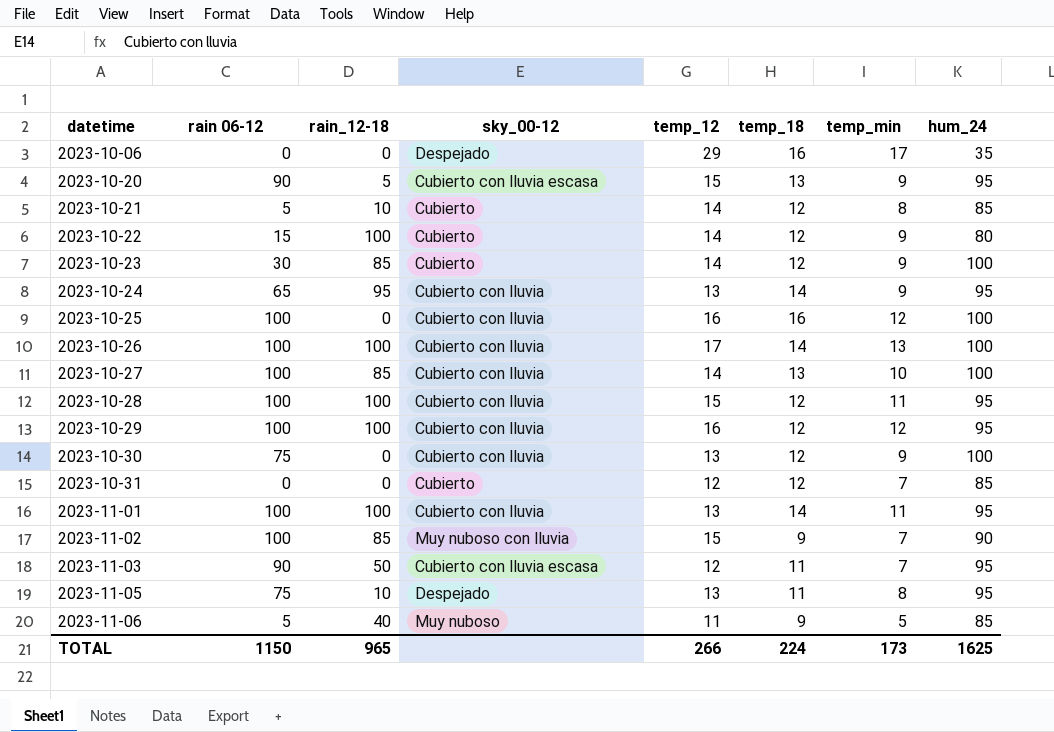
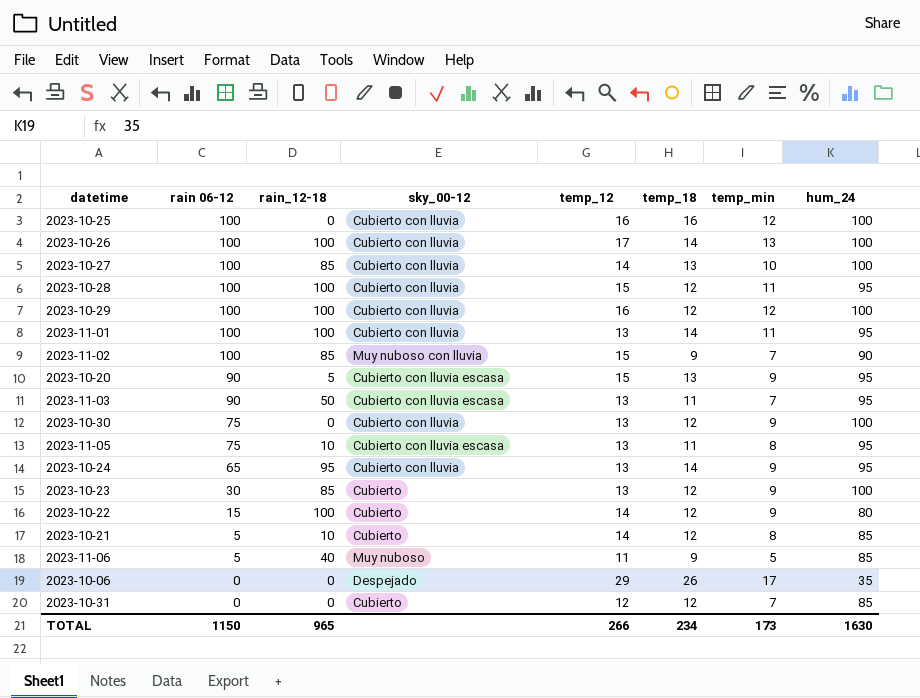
row order: datetime ascending -> rain 06-12 descending
2023-10-29 | hum_24: 95 -> 100
2023-11-03 | temp_12: 12 -> 13
2023-11-05 | sky_00-12: Despejado -> Cubierto con lluvia escasa
2023-10-23 | temp_12: 14 -> 13
2023-10-06 | temp_18: 16 -> 26
TOTAL | temp_18: 224 -> 234
TOTAL | hum_24: 1625 -> 1630

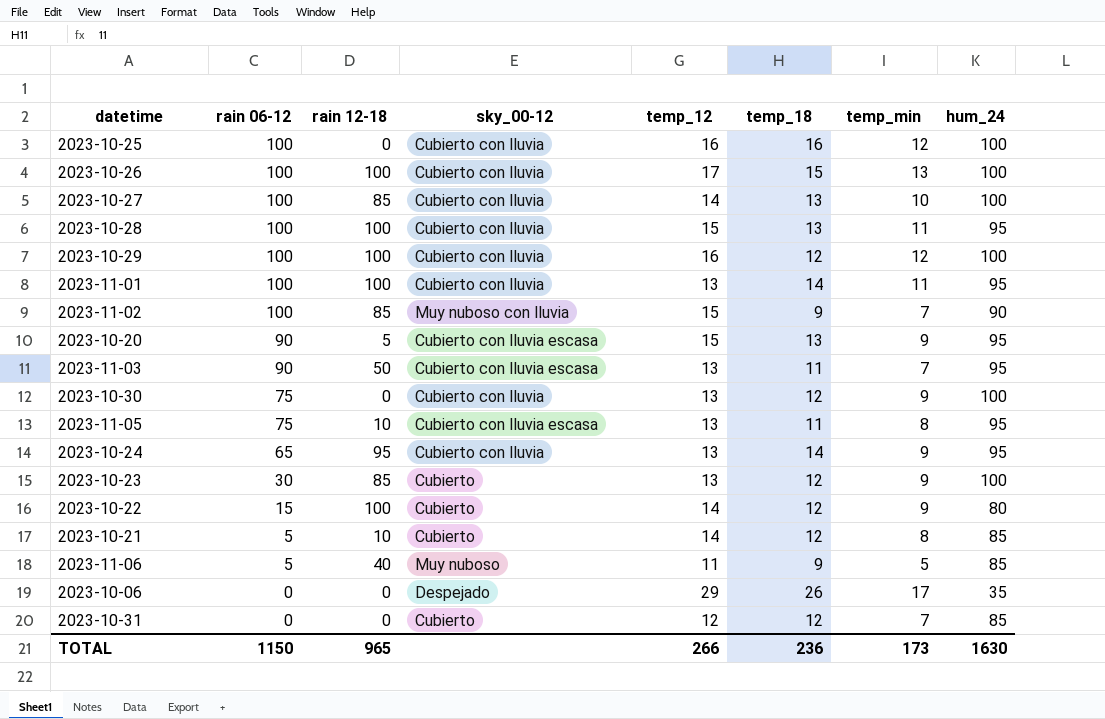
column name: rain_12-18 -> rain 12-18
2023-10-26 | temp_18: 14 -> 15
2023-10-28 | temp_18: 12 -> 13
TOTAL | temp_18: 234 -> 236

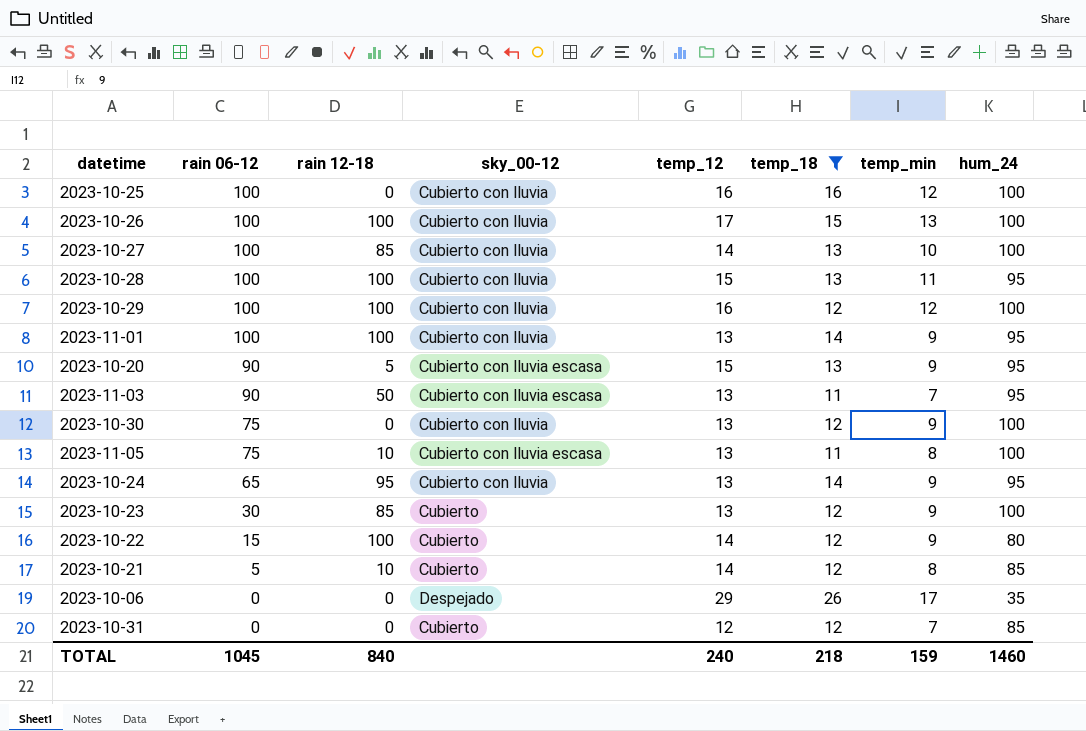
filter: none -> temp_18 != 9
2023-11-01 | temp_min: 11 -> 9
2023-11-05 | hum_24: 95 -> 100
TOTAL | rain 06-12: 1150 -> 1045
TOTAL | rain 12-18: 965 -> 840
TOTAL | temp_12: 266 -> 240
TOTAL | temp_18: 236 -> 218
TOTAL | temp_min: 173 -> 159
TOTAL | hum_24: 1630 -> 1460

